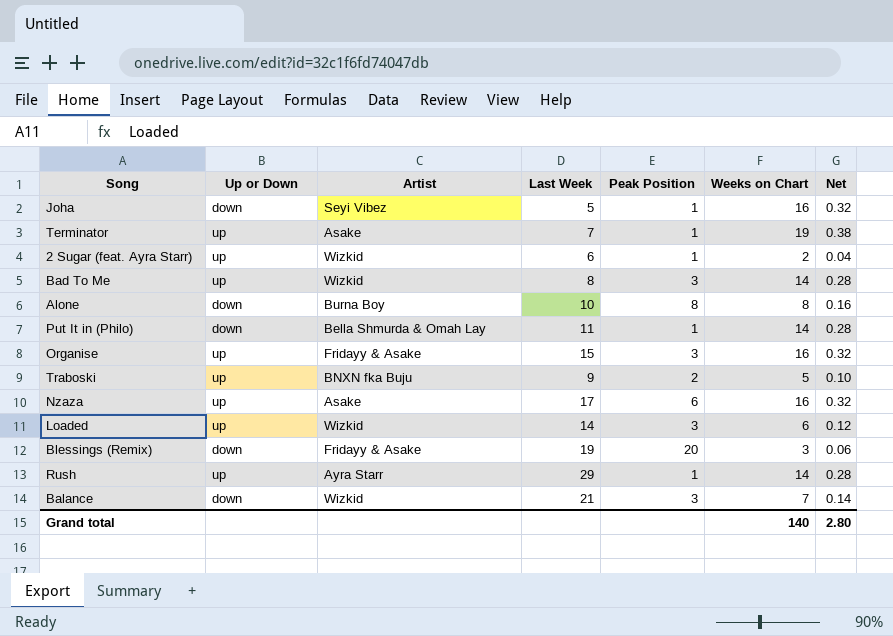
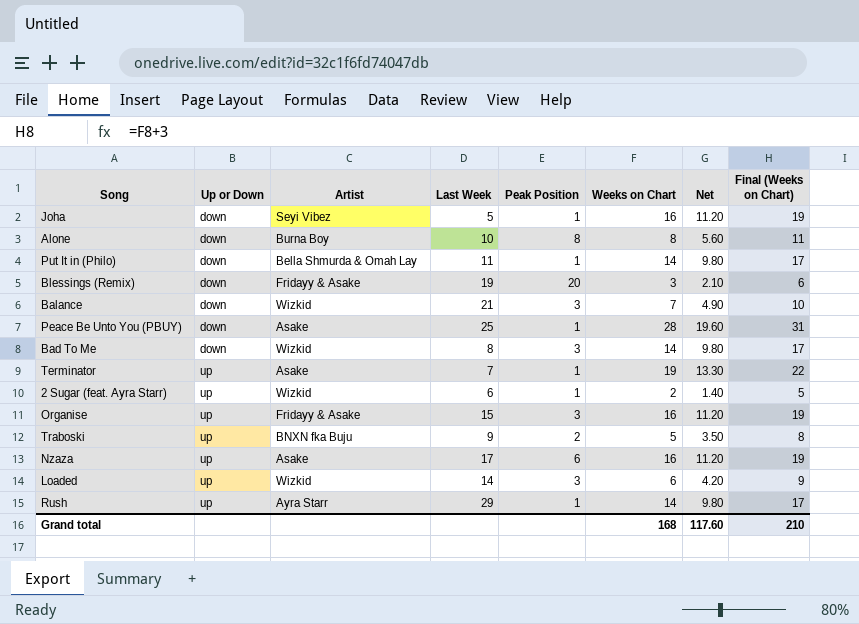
row order: none -> Up or Down ascending
column Net | formula: [Weeks on Chart] * 0.02 -> [Weeks on Chart] * 0.7
column Final (Weeks on Chart) | formula: none -> [Weeks on Chart] + 3
row Peace Be Unto You (PBUY): none -> down | Asake | 25 | 1 | 28 | 19.60 | 31
Bad To Me | Up or Down: up -> down
Grand total | Weeks on Chart: 140 -> 168
Grand total | Net: 2.80 -> 117.60

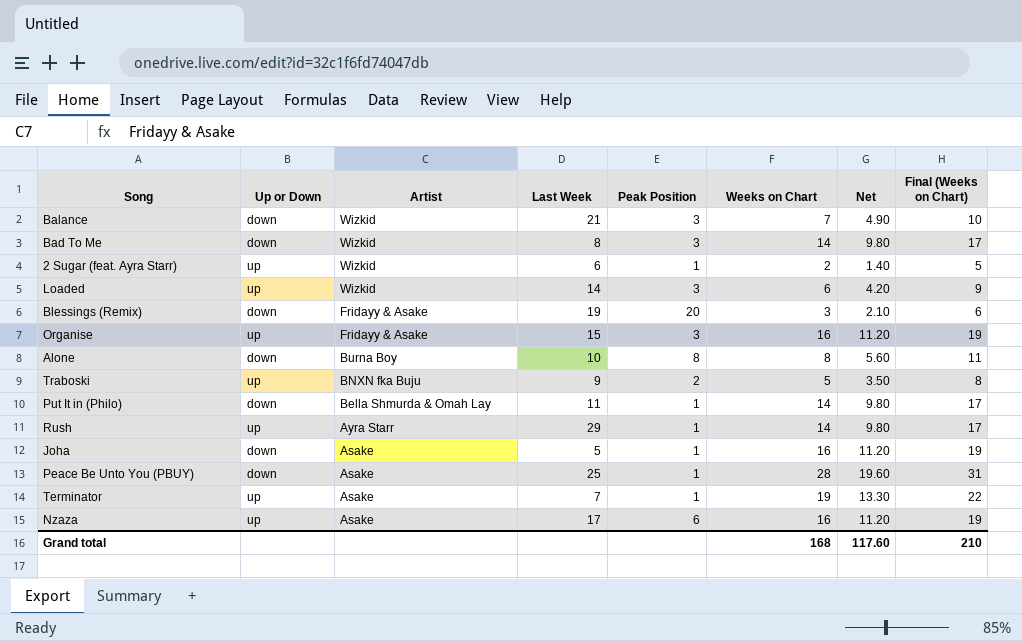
row order: Up or Down ascending -> Artist descending
Joha | Artist: Seyi Vibez -> Asake

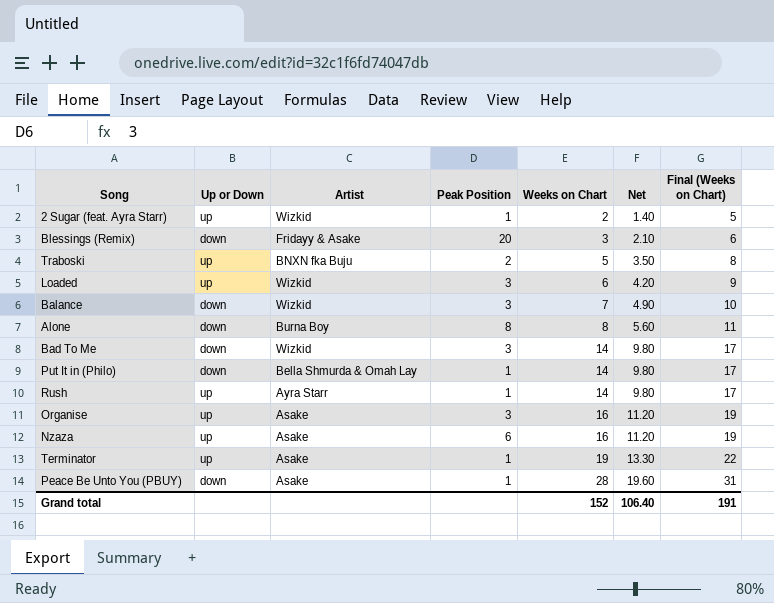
row order: Artist descending -> Weeks on Chart ascending
column Last Week | position: 4 -> none
row Joha: down | Asake | 5 | 1 | 16 | 11.20 | 19 -> none
Organise | Artist: Fridayy & Asake -> Asake
Grand total | Weeks on Chart: 168 -> 152
Grand total | Net: 117.60 -> 106.40
Grand total | Final (Weeks on Chart): 210 -> 191

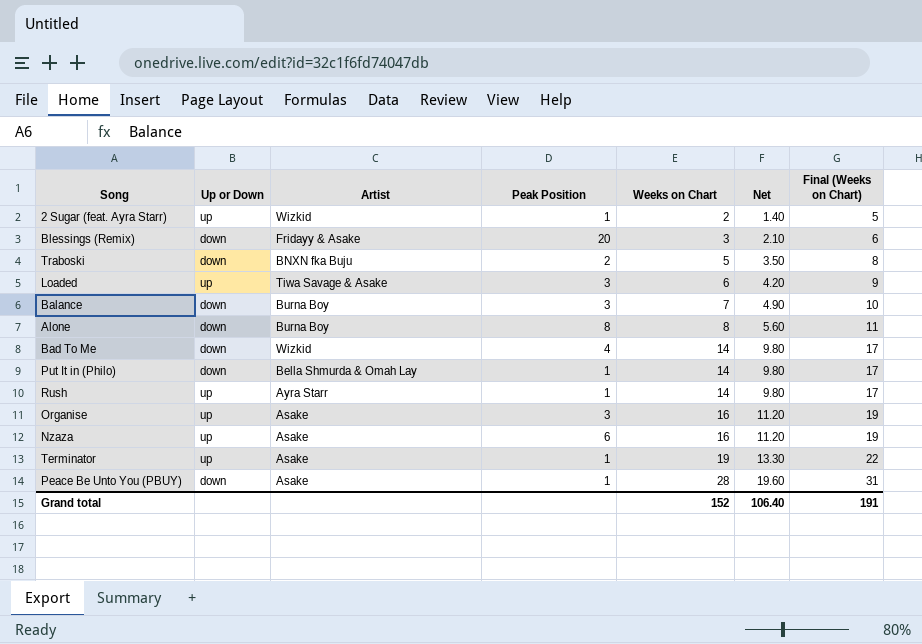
Traboski | Up or Down: up -> down
Loaded | Artist: Wizkid -> Tiwa Savage & Asake
Balance | Artist: Wizkid -> Burna Boy
Bad To Me | Peak Position: 3 -> 4

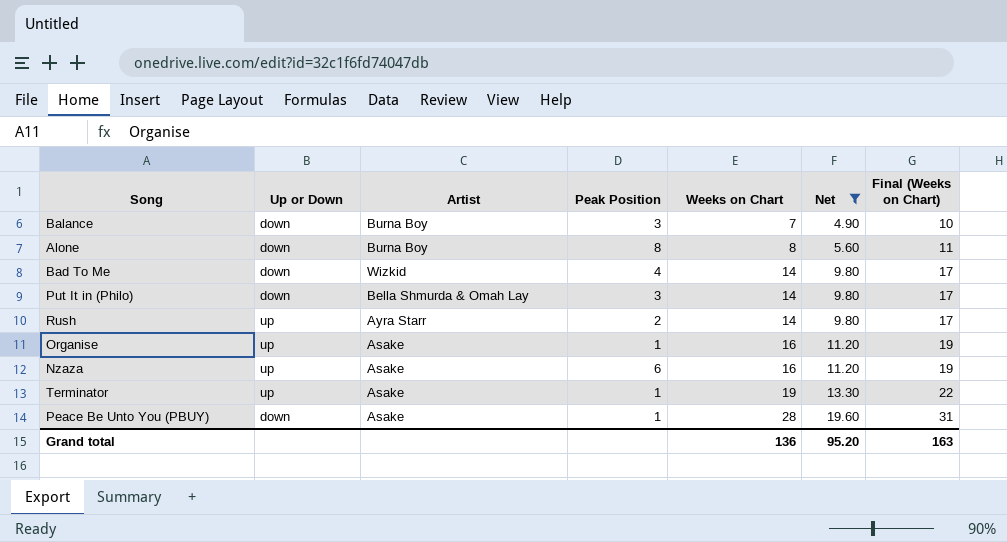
filter: none -> Net >= 4.90
Put It in (Philo) | Peak Position: 1 -> 3
Rush | Peak Position: 1 -> 2
Organise | Peak Position: 3 -> 1
Grand total | Weeks on Chart: 152 -> 136
Grand total | Net: 106.40 -> 95.20
Grand total | Final (Weeks on Chart): 191 -> 163

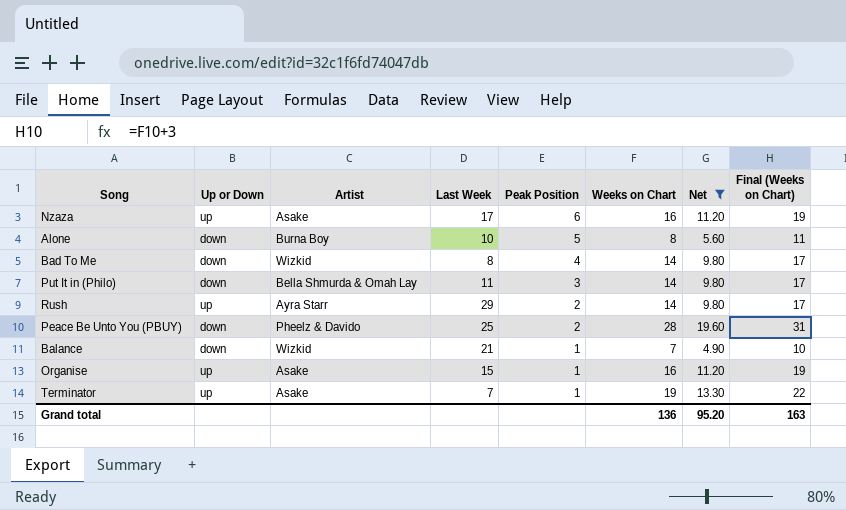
row order: Weeks on Chart ascending -> Peak Position descending
column Last Week | position: none -> 4
Alone | Peak Position: 8 -> 5
Peace Be Unto You (PBUY) | Artist: Asake -> Pheelz & Davido
Peace Be Unto You (PBUY) | Peak Position: 1 -> 2
Balance | Artist: Burna Boy -> Wizkid
Balance | Peak Position: 3 -> 1

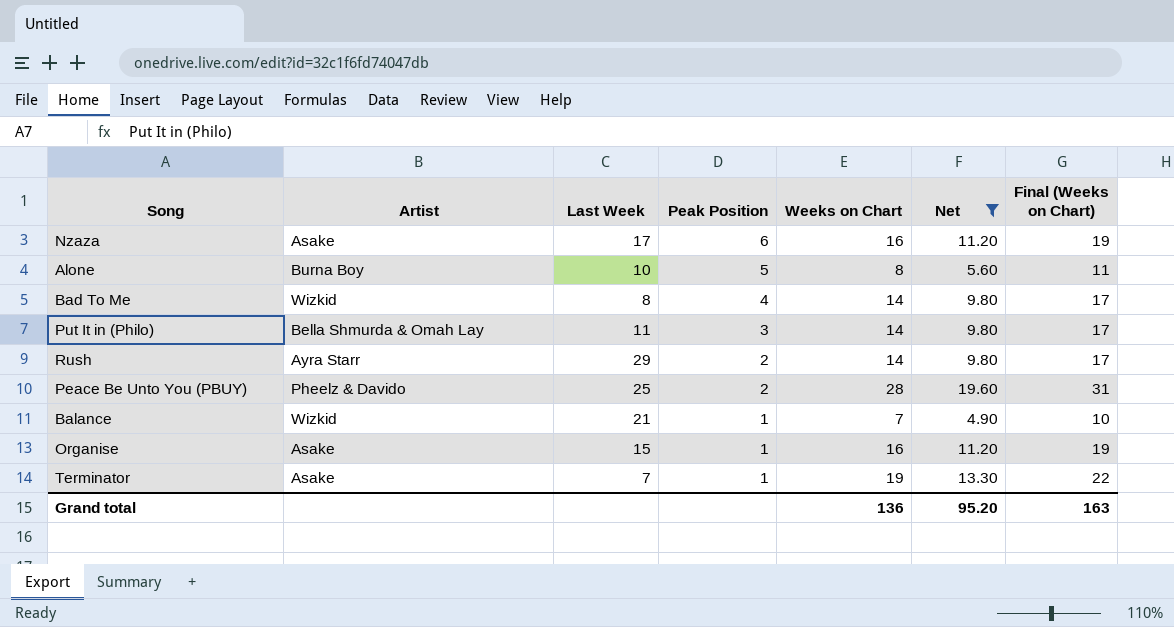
column Up or Down | position: 2 -> none

